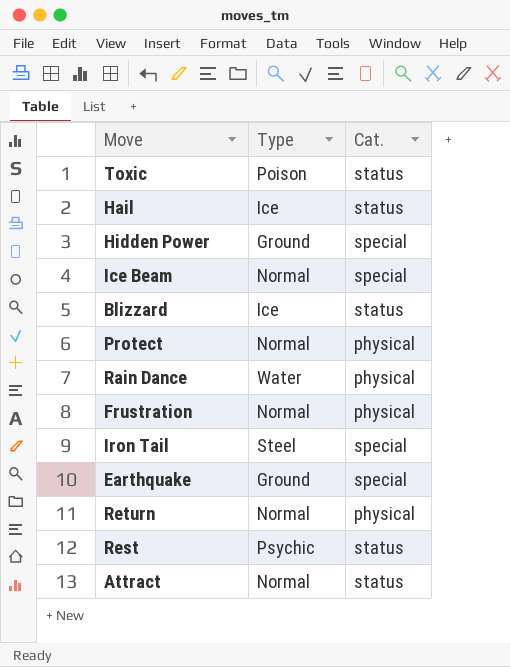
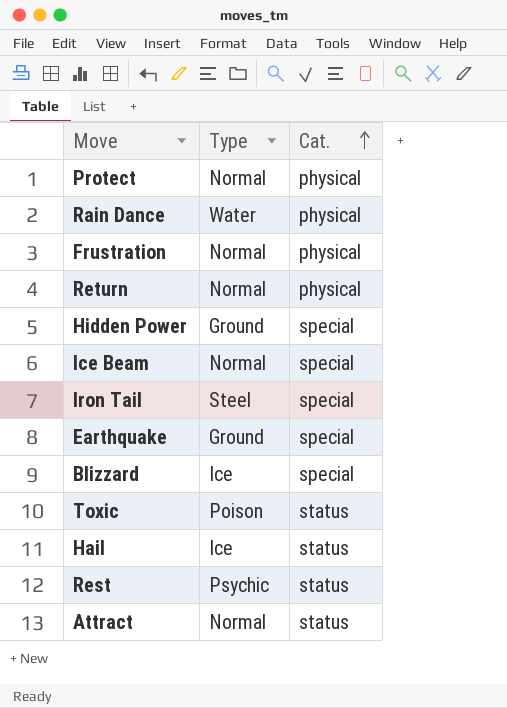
row order: none -> Cat. ascending
Blizzard | Cat.: status -> special

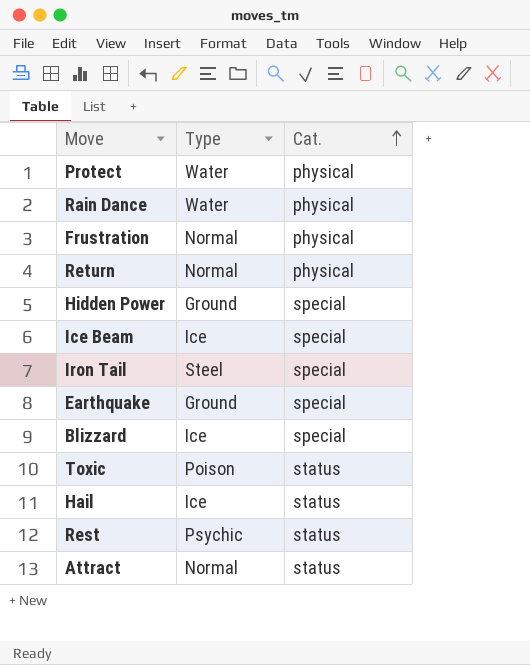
Protect | Type: Normal -> Water
Ice Beam | Type: Normal -> Ice

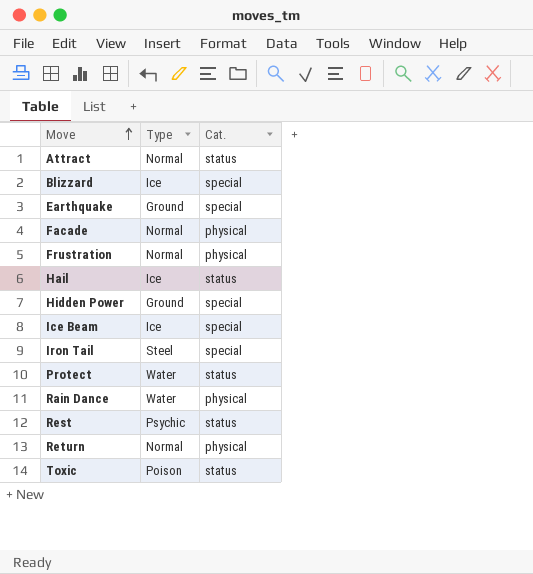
row order: Cat. ascending -> Move ascending
row Facade: none -> Normal | physical
Protect | Cat.: physical -> status

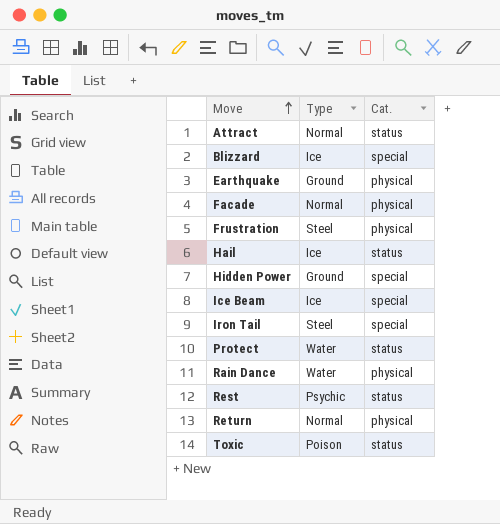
Earthquake | Cat.: special -> physical
Frustration | Type: Normal -> Steel

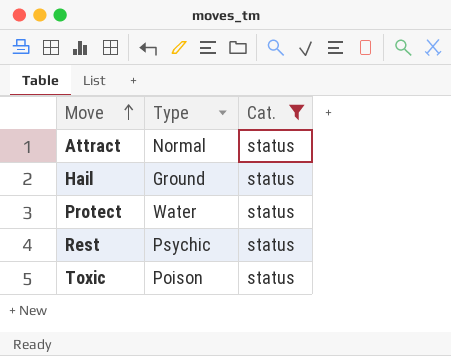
filter: none -> Cat. = status
Hail | Type: Ice -> Ground

